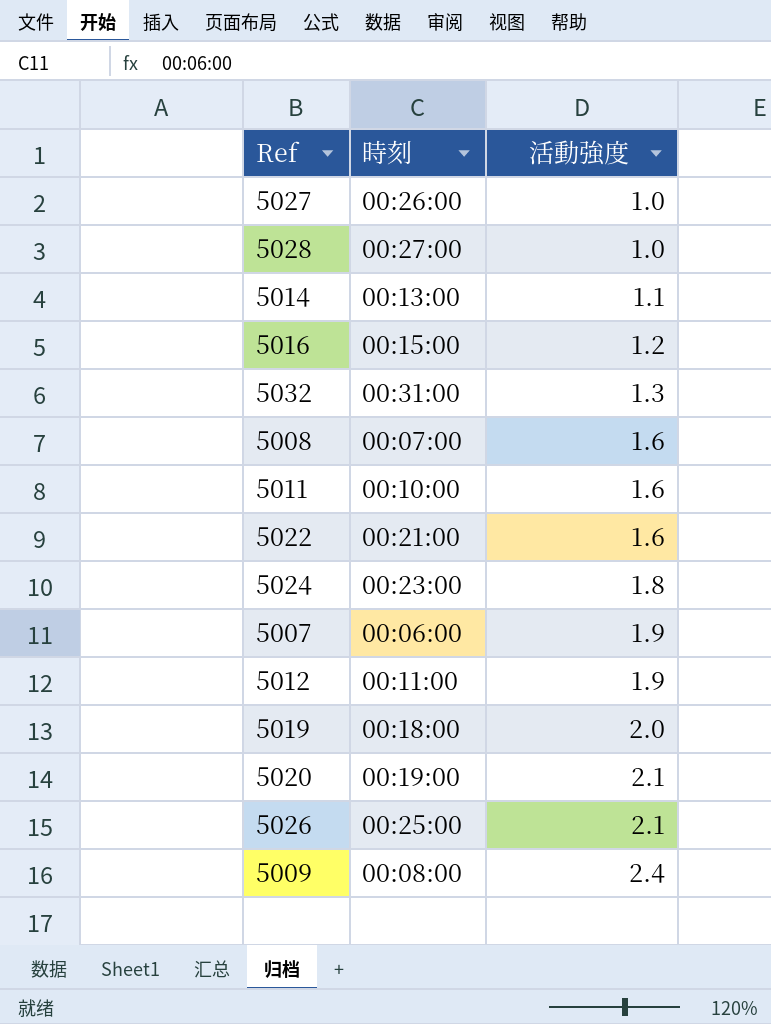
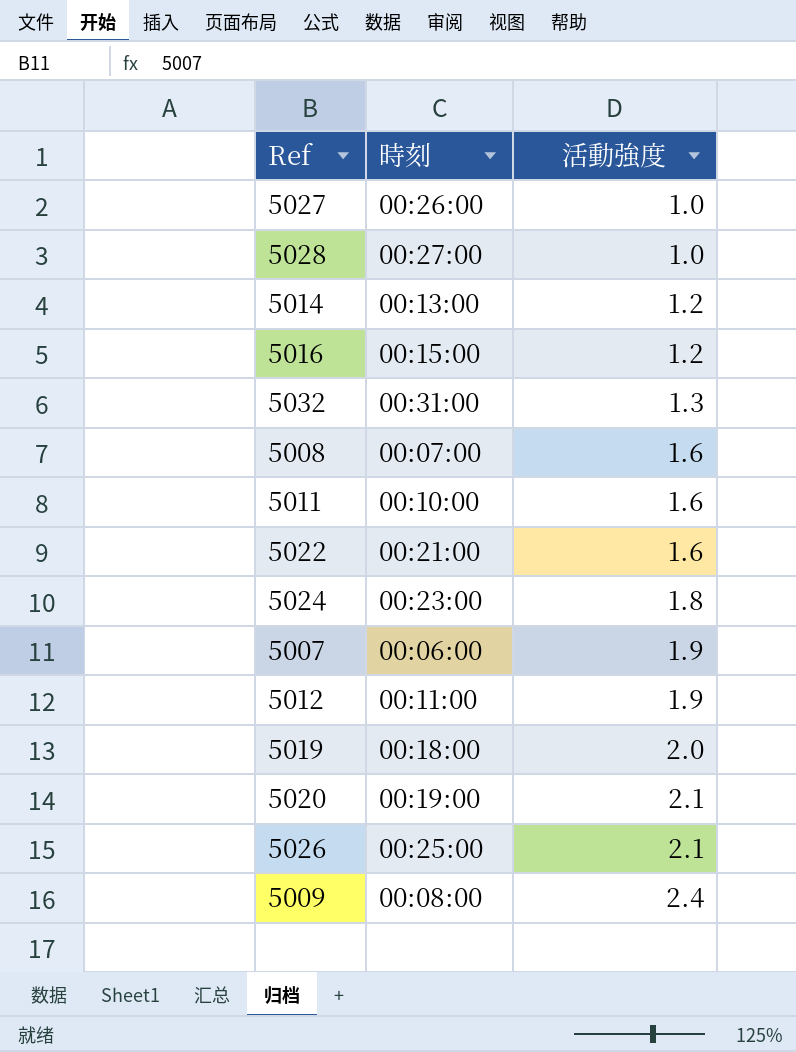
5014 | 活動強度: 1.1 -> 1.2

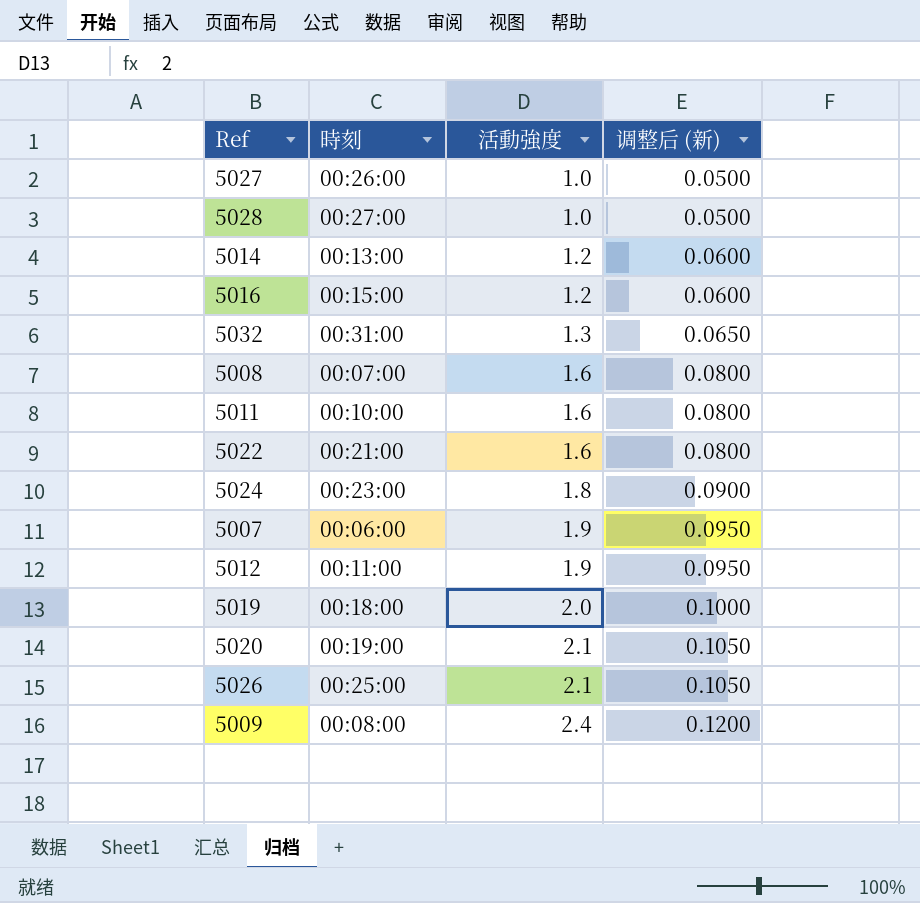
column 调整后 (新) | formula: none -> [活動強度] * 0.05

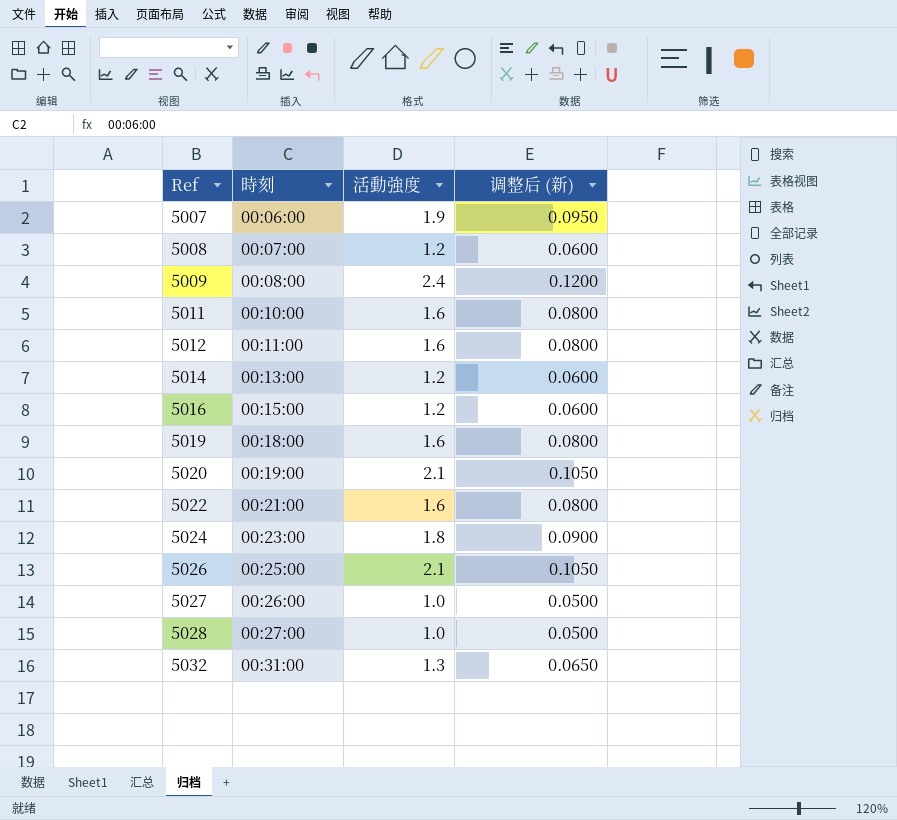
row order: 活動強度 ascending -> Ref ascending
5008 | 活動強度: 1.6 -> 1.2
5008 | 调整后 (新): 0.0800 -> 0.0600
5012 | 活動強度: 1.9 -> 1.6
5012 | 调整后 (新): 0.0950 -> 0.0800
5019 | 活動強度: 2.0 -> 1.6
5019 | 调整后 (新): 0.1000 -> 0.0800

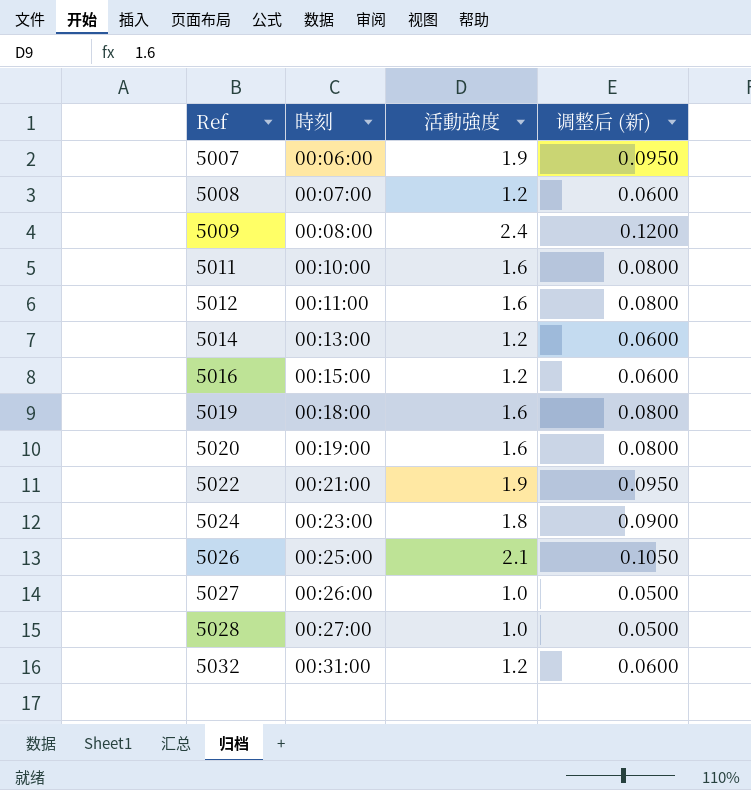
5020 | 活動強度: 2.1 -> 1.6
5020 | 调整后 (新): 0.1050 -> 0.0800
5022 | 活動強度: 1.6 -> 1.9
5022 | 调整后 (新): 0.0800 -> 0.0950
5032 | 活動強度: 1.3 -> 1.2
5032 | 调整后 (新): 0.0650 -> 0.0600

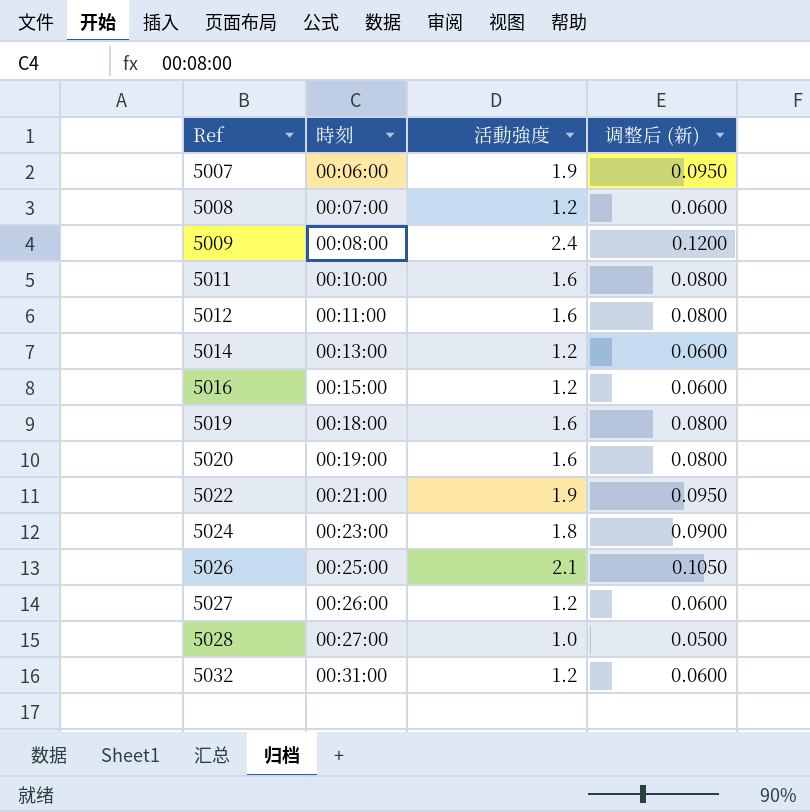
5027 | 活動強度: 1.0 -> 1.2
5027 | 调整后 (新): 0.0500 -> 0.0600

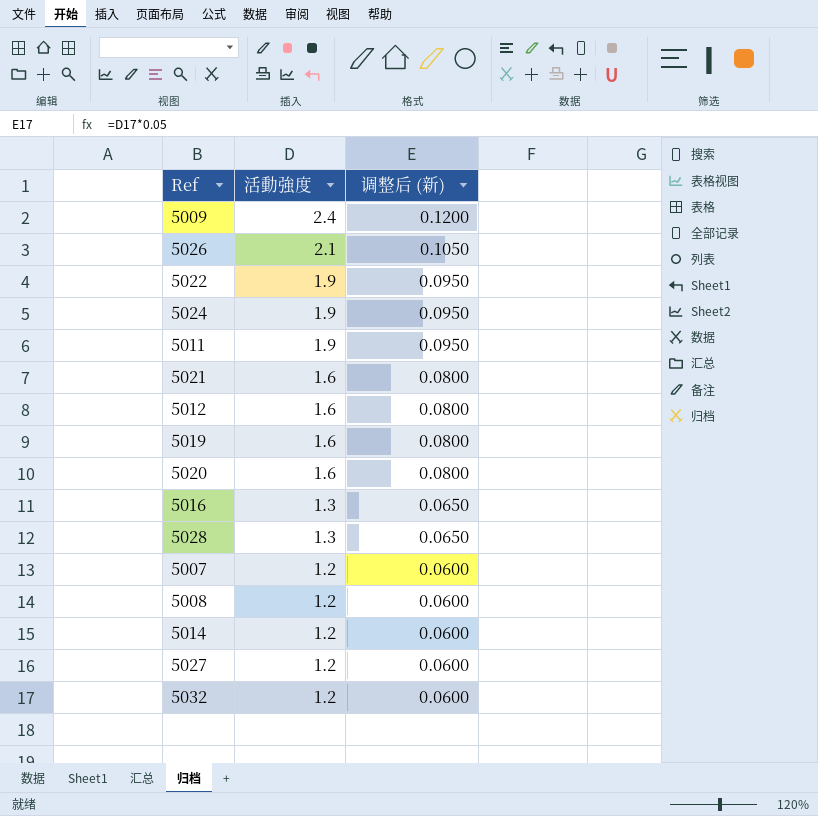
row order: Ref ascending -> 活動強度 descending
column 時刻 | position: 2 -> none
5024 | 活動強度: 1.8 -> 1.9
5024 | 调整后 (新): 0.0900 -> 0.0950
5011 | 活動強度: 1.6 -> 1.9
5011 | 调整后 (新): 0.0800 -> 0.0950
row 5021: none -> 1.6 | 0.0800
5016 | 活動強度: 1.2 -> 1.3
5016 | 调整后 (新): 0.0600 -> 0.0650
5028 | 活動強度: 1.0 -> 1.3
5028 | 调整后 (新): 0.0500 -> 0.0650
5007 | 活動強度: 1.9 -> 1.2
5007 | 调整后 (新): 0.0950 -> 0.0600

